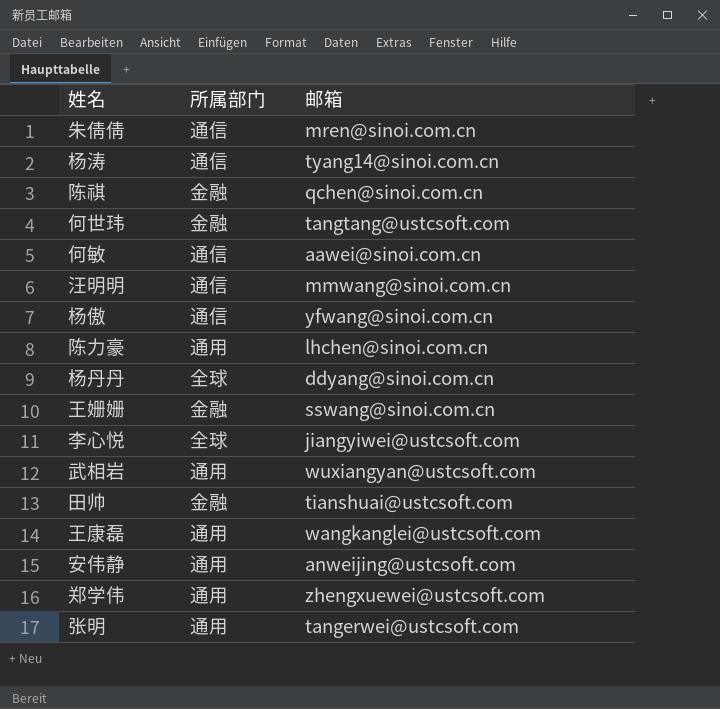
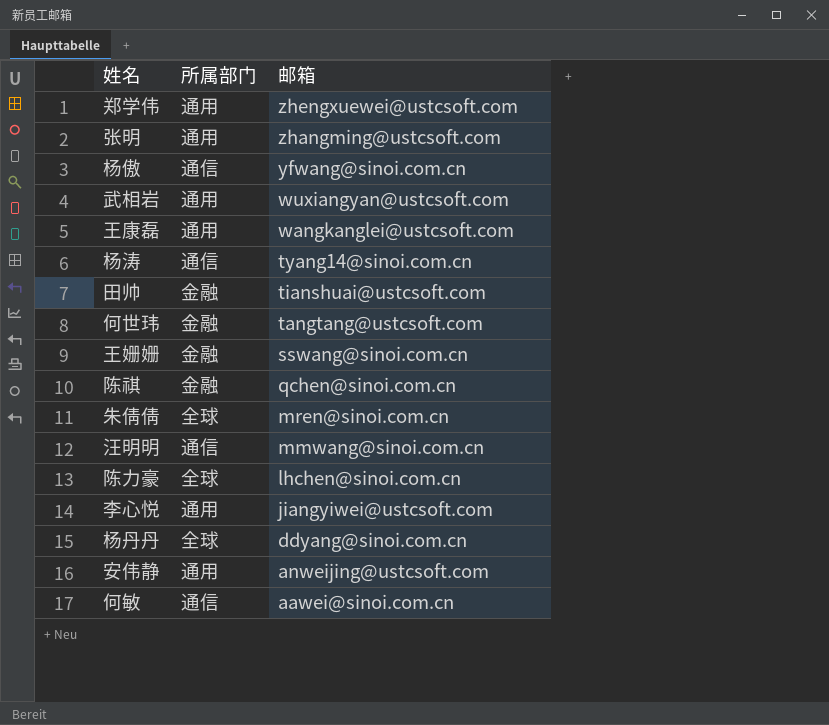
row order: none -> 邮箱 descending
张明 | 邮箱: tangerwei@ustcsoft.com -> zhangming@ustcsoft.com
朱倩倩 | 所属部门: 通信 -> 全球
陈力豪 | 所属部门: 通用 -> 全球
李心悦 | 所属部门: 全球 -> 通用

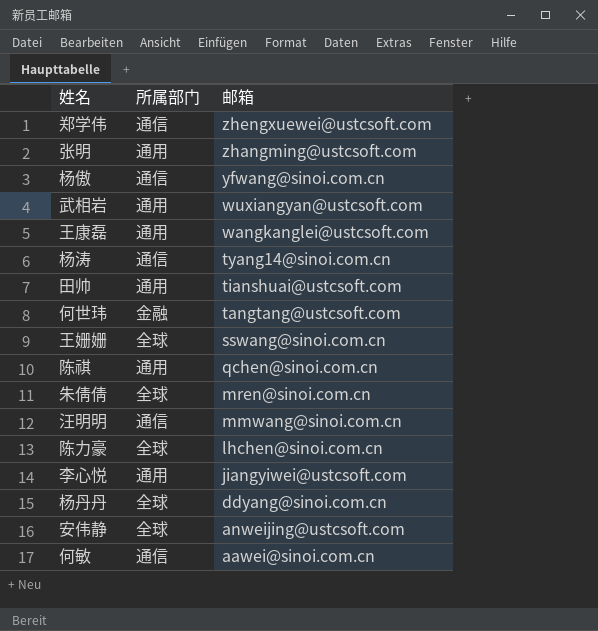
郑学伟 | 所属部门: 通用 -> 通信
田帅 | 所属部门: 金融 -> 通用
王姗姗 | 所属部门: 金融 -> 全球
陈祺 | 所属部门: 金融 -> 通用
安伟静 | 所属部门: 通用 -> 全球

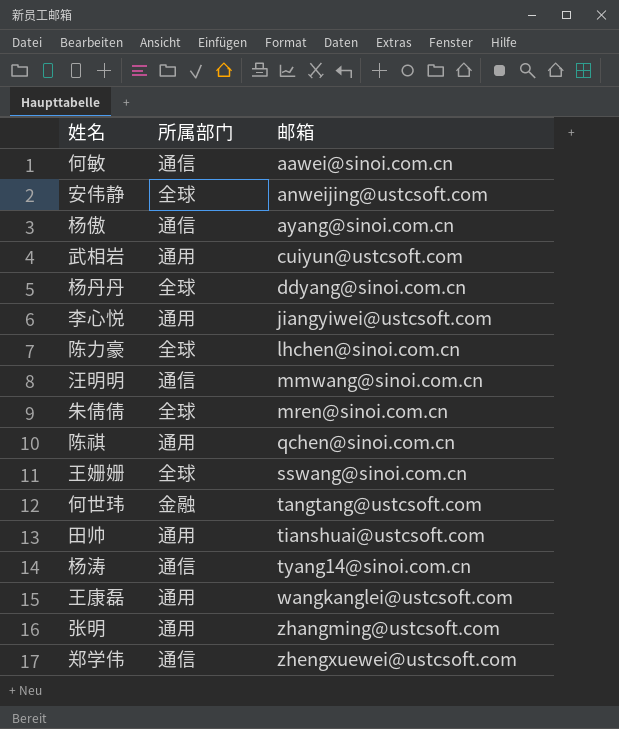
row order: 邮箱 descending -> 邮箱 ascending
杨傲 | 邮箱: yfwang@sinoi.com.cn -> ayang@sinoi.com.cn
武相岩 | 邮箱: wuxiangyan@ustcsoft.com -> cuiyun@ustcsoft.com

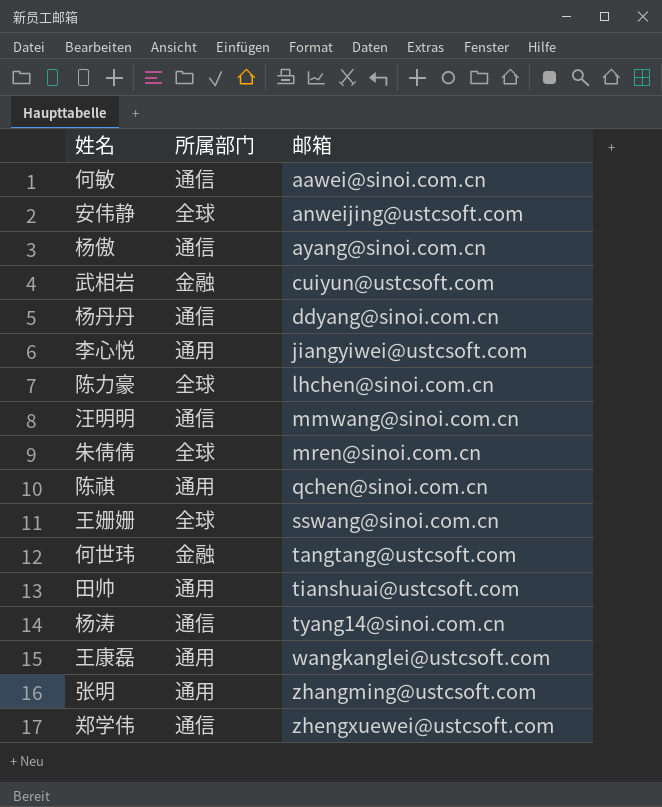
武相岩 | 所属部门: 通用 -> 金融
杨丹丹 | 所属部门: 全球 -> 通信

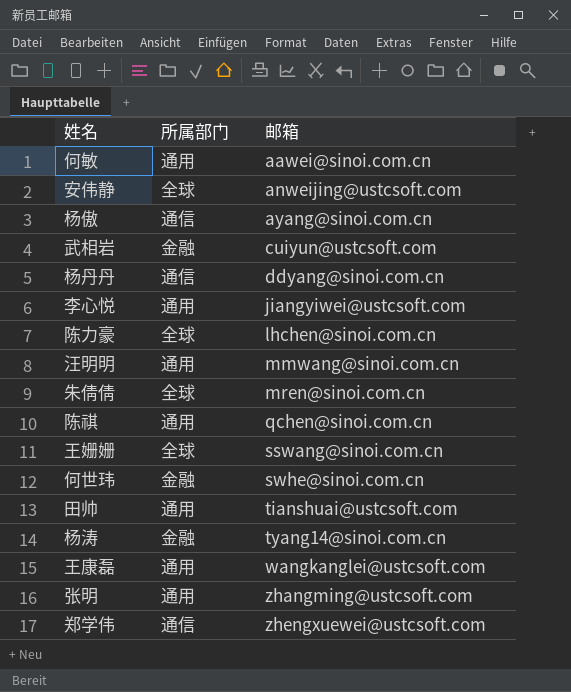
何敏 | 所属部门: 通信 -> 通用
汪明明 | 所属部门: 通信 -> 通用
何世玮 | 邮箱: tangtang@ustcsoft.com -> swhe@sinoi.com.cn
杨涛 | 所属部门: 通信 -> 金融

